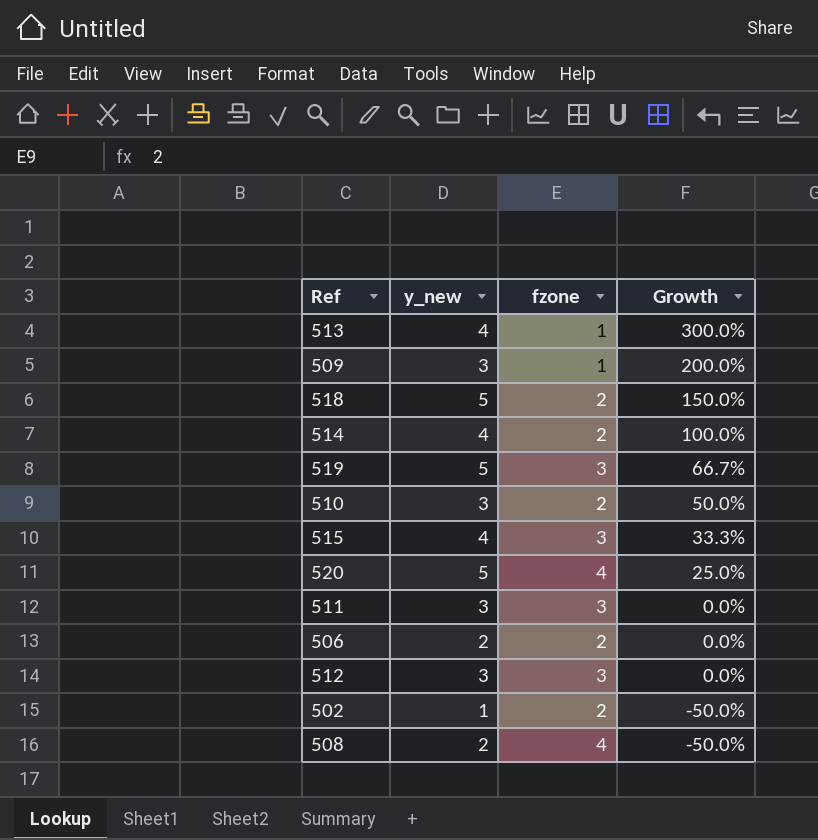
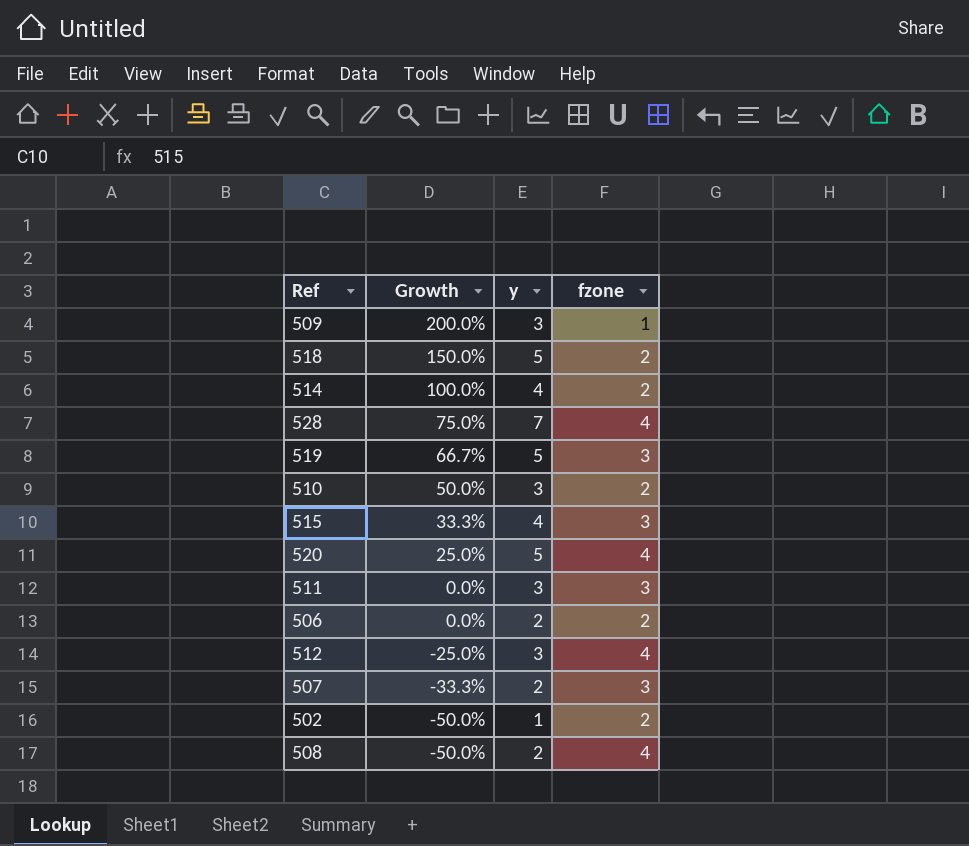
column Growth | position: 4 -> 2
column name: y_new -> y
row 513: 4 | 1 | 300.0% -> none
row 528: none -> 75.0% | 7 | 4
512 | Growth: 0.0% -> -25.0%
512 | fzone: 3 -> 4
row 507: none -> -33.3% | 2 | 3

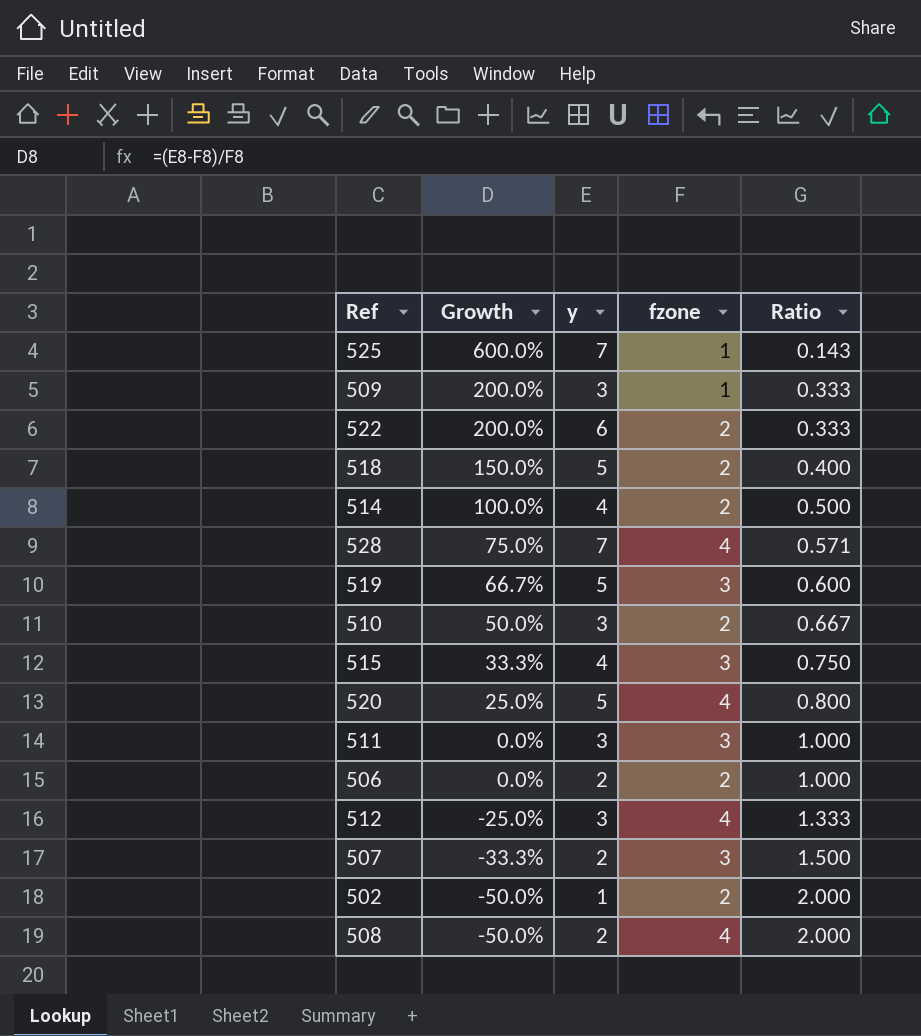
column Ratio | formula: none -> [fzone] / [y]
row 525: none -> 600.0% | 7 | 1 | 0.143
row 522: none -> 200.0% | 6 | 2 | 0.333

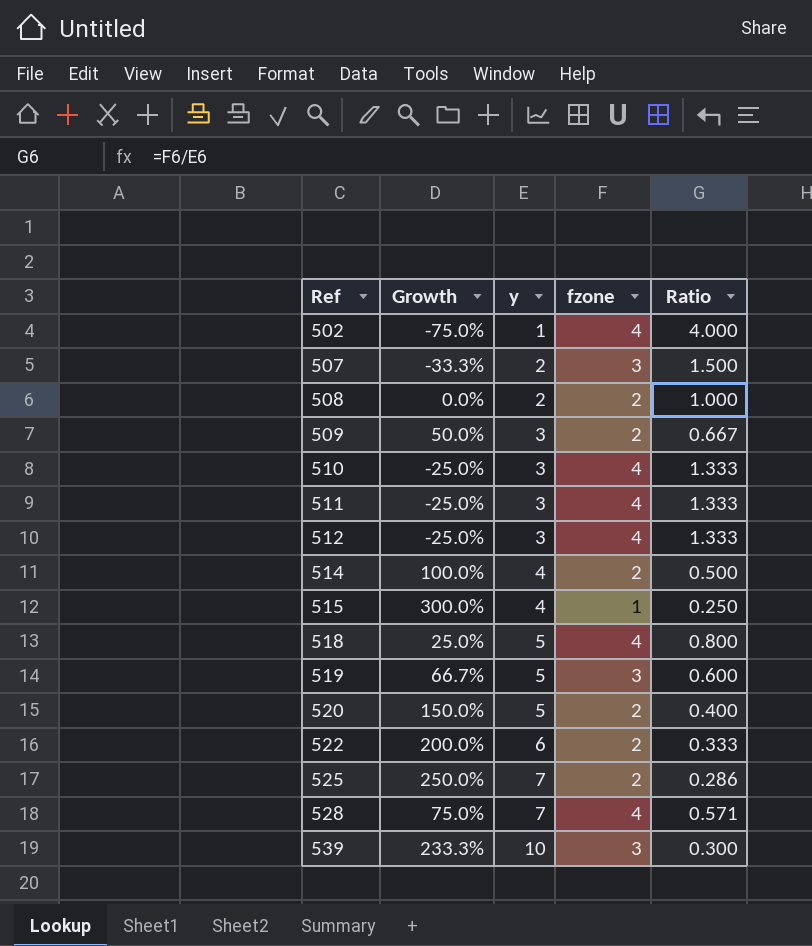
row order: Growth descending -> Ref ascending
row 506: 0.0% | 2 | 2 | 1.000 -> none
502 | Growth: -50.0% -> -75.0%
502 | fzone: 2 -> 4
502 | Ratio: 2.000 -> 4.000
508 | Growth: -50.0% -> 0.0%
508 | fzone: 4 -> 2
508 | Ratio: 2.000 -> 1.000
509 | Growth: 200.0% -> 50.0%
509 | fzone: 1 -> 2
509 | Ratio: 0.333 -> 0.667
510 | Growth: 50.0% -> -25.0%
510 | fzone: 2 -> 4
510 | Ratio: 0.667 -> 1.333
511 | Growth: 0.0% -> -25.0%
511 | fzone: 3 -> 4
511 | Ratio: 1.000 -> 1.333
515 | Growth: 33.3% -> 300.0%
515 | fzone: 3 -> 1
515 | Ratio: 0.750 -> 0.250
518 | Growth: 150.0% -> 25.0%
518 | fzone: 2 -> 4
518 | Ratio: 0.400 -> 0.800
520 | Growth: 25.0% -> 150.0%
520 | fzone: 4 -> 2
520 | Ratio: 0.800 -> 0.400
525 | Growth: 600.0% -> 250.0%
525 | fzone: 1 -> 2
525 | Ratio: 0.143 -> 0.286
row 539: none -> 233.3% | 10 | 3 | 0.300

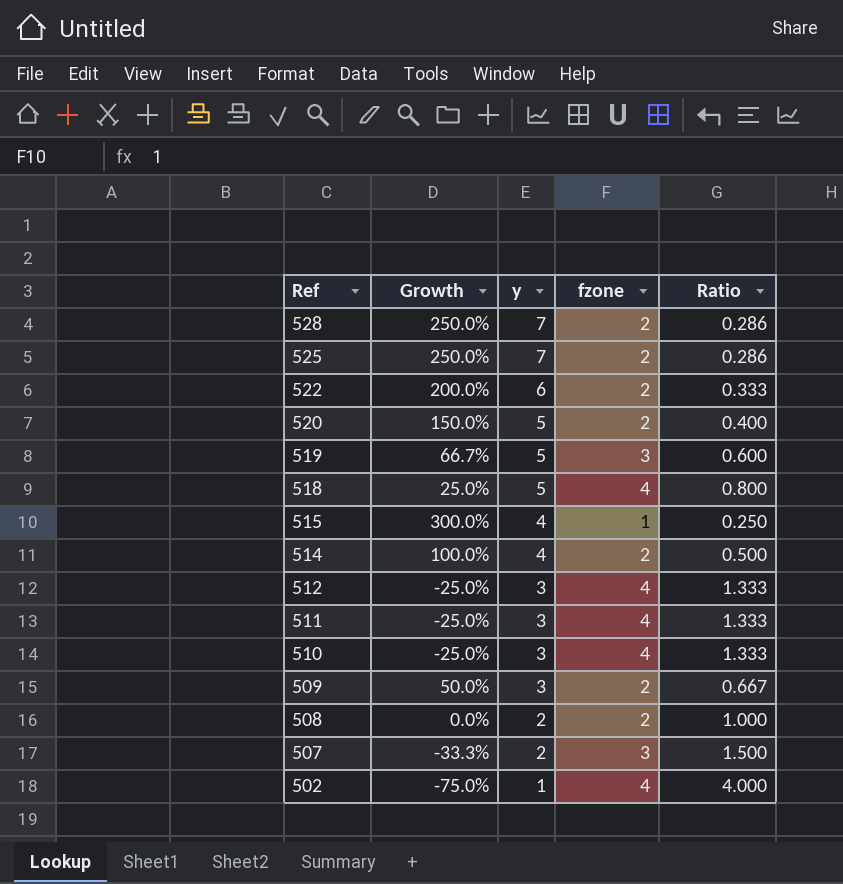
row order: Ref ascending -> Ref descending
row 539: 233.3% | 10 | 3 | 0.300 -> none
528 | Growth: 75.0% -> 250.0%
528 | fzone: 4 -> 2
528 | Ratio: 0.571 -> 0.286

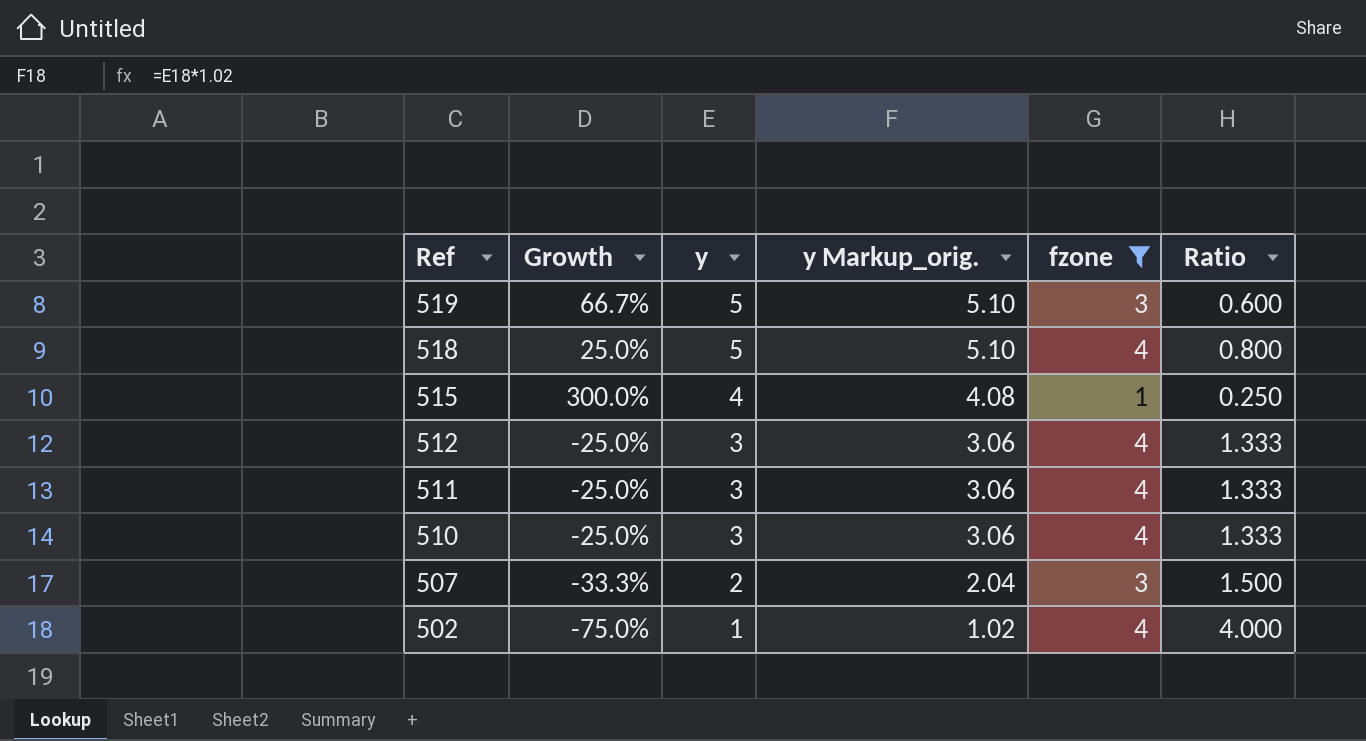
filter: none -> fzone != 2
column y Markup_orig. | formula: none -> [y] * 1.02

